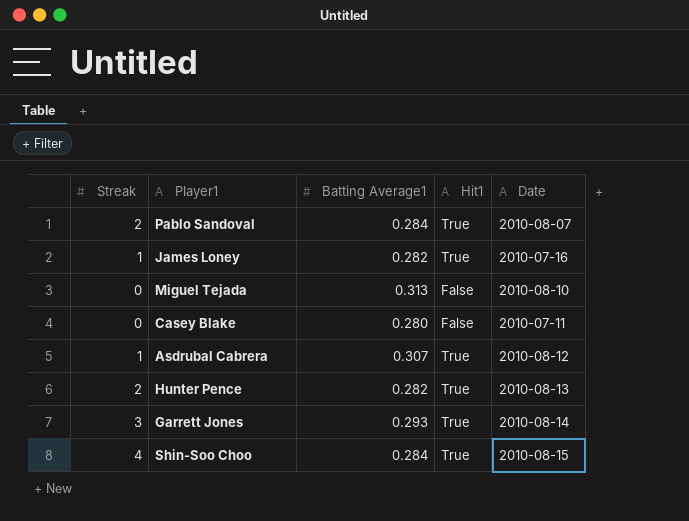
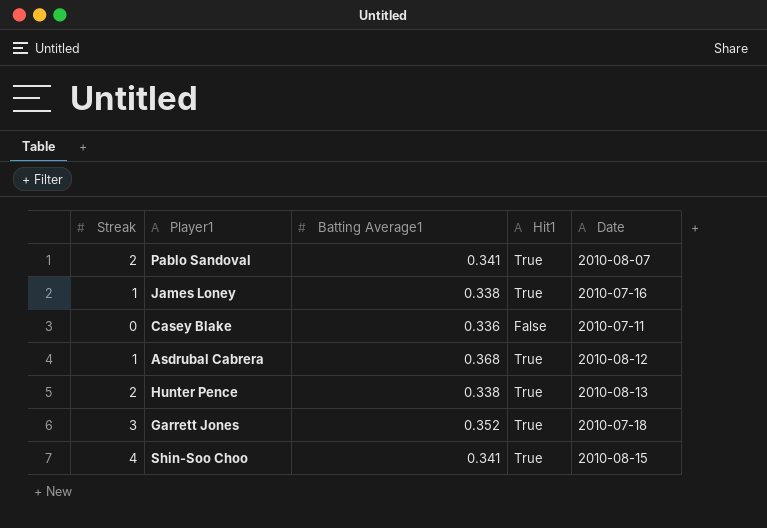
row Miguel Tejada: 0 | 0.313 | False | 2010-08-10 -> none
Pablo Sandoval | Batting Average1: 0.284 -> 0.341
James Loney | Batting Average1: 0.282 -> 0.338
Casey Blake | Batting Average1: 0.280 -> 0.336
Asdrubal Cabrera | Batting Average1: 0.307 -> 0.368
Hunter Pence | Batting Average1: 0.282 -> 0.338
Garrett Jones | Batting Average1: 0.293 -> 0.352
Garrett Jones | Date: 2010-08-14 -> 2010-07-18
Shin-Soo Choo | Batting Average1: 0.284 -> 0.341

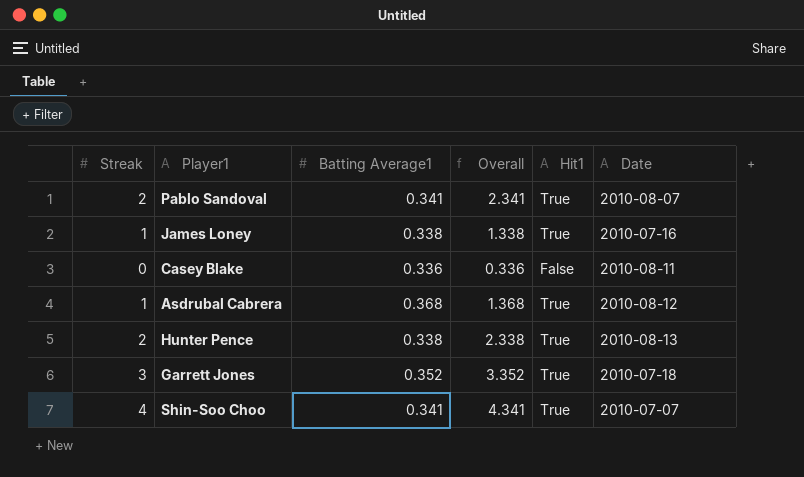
column Overall | formula: none -> [Streak] + [Batting Average1]
Casey Blake | Date: 2010-07-11 -> 2010-08-11
Shin-Soo Choo | Date: 2010-08-15 -> 2010-07-07

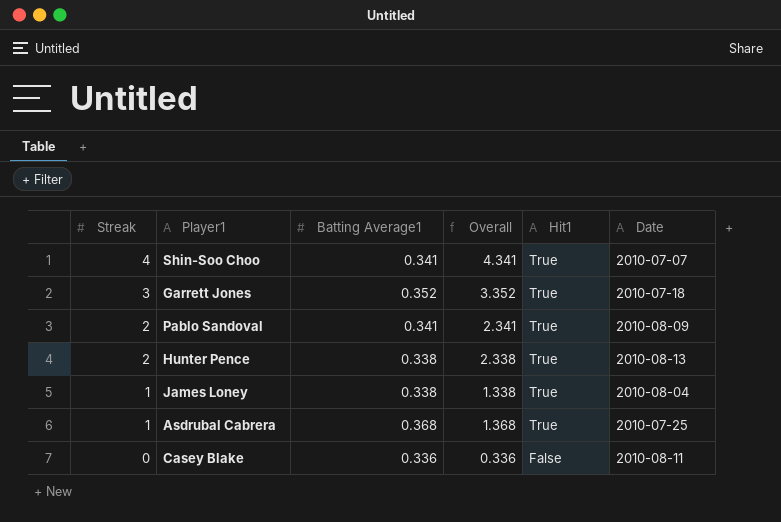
row order: none -> Streak descending
Pablo Sandoval | Date: 2010-08-07 -> 2010-08-09
James Loney | Date: 2010-07-16 -> 2010-08-04
Asdrubal Cabrera | Date: 2010-08-12 -> 2010-07-25

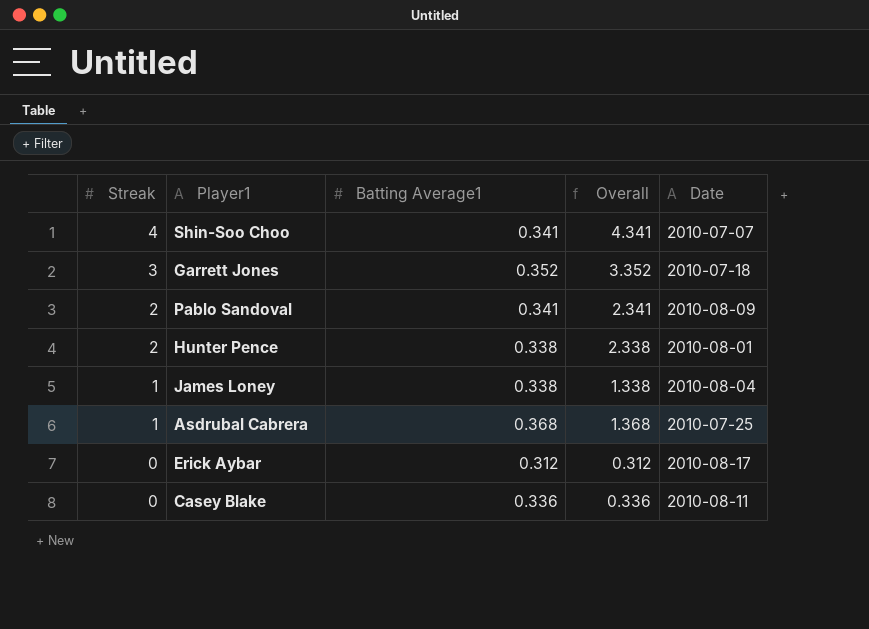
column Hit1 | position: 5 -> none
Hunter Pence | Date: 2010-08-13 -> 2010-08-01
row Erick Aybar: none -> 0 | 0.312 | 0.312 | 2010-08-17

